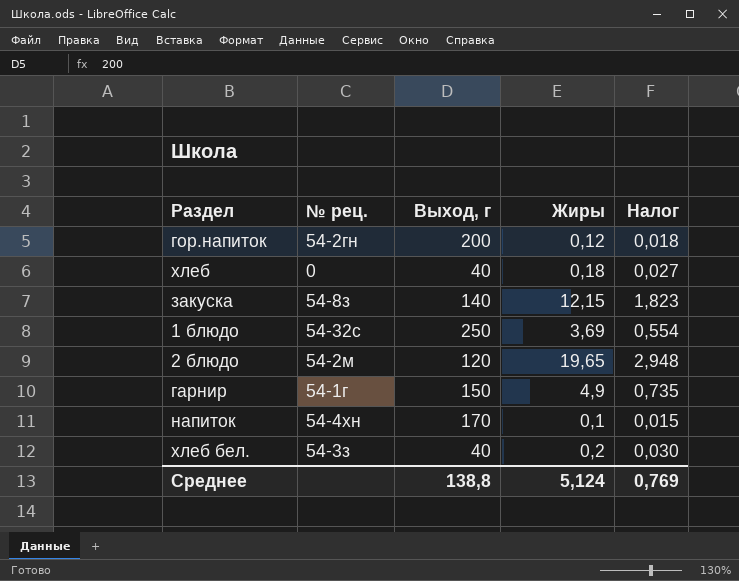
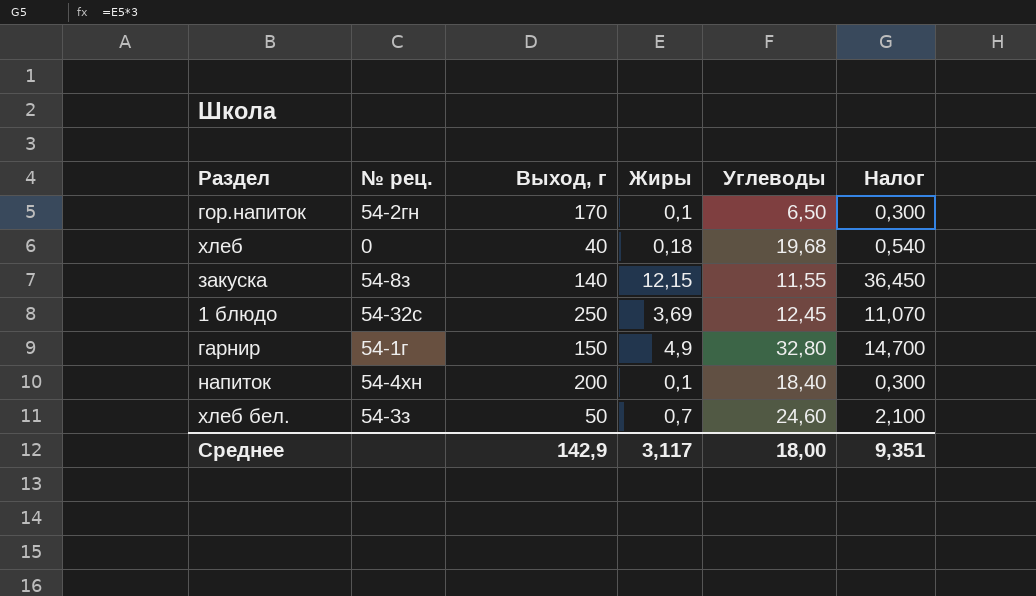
column Углеводы | position: none -> 5
column Налог | formula: [Жиры] * 0,15 -> [Жиры] * 3
row 2 блюдо: 54-2м | 120 | 19,65 | 2,948 -> none
гор.напиток | Выход, г: 200 -> 170
гор.напиток | Жиры: 0,12 -> 0,1
напиток | Выход, г: 170 -> 200
хлеб бел. | Выход, г: 40 -> 50
хлеб бел. | Жиры: 0,2 -> 0,7
Среднее | Выход, г: 138,8 -> 142,9
Среднее | Жиры: 5,124 -> 3,117
Среднее | Налог: 0,769 -> 9,351

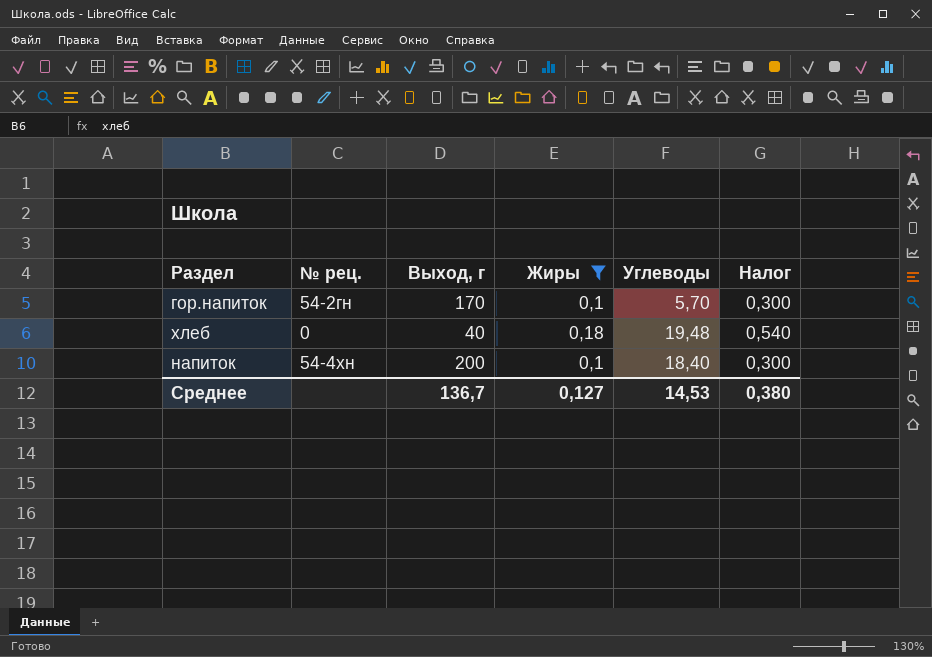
filter: none -> Жиры <= 0,18
гор.напиток | Углеводы: 6,50 -> 5,70
хлеб | Углеводы: 19,68 -> 19,48
Среднее | Выход, г: 142,9 -> 136,7
Среднее | Жиры: 3,117 -> 0,127
Среднее | Углеводы: 18,00 -> 14,53
Среднее | Налог: 9,351 -> 0,380

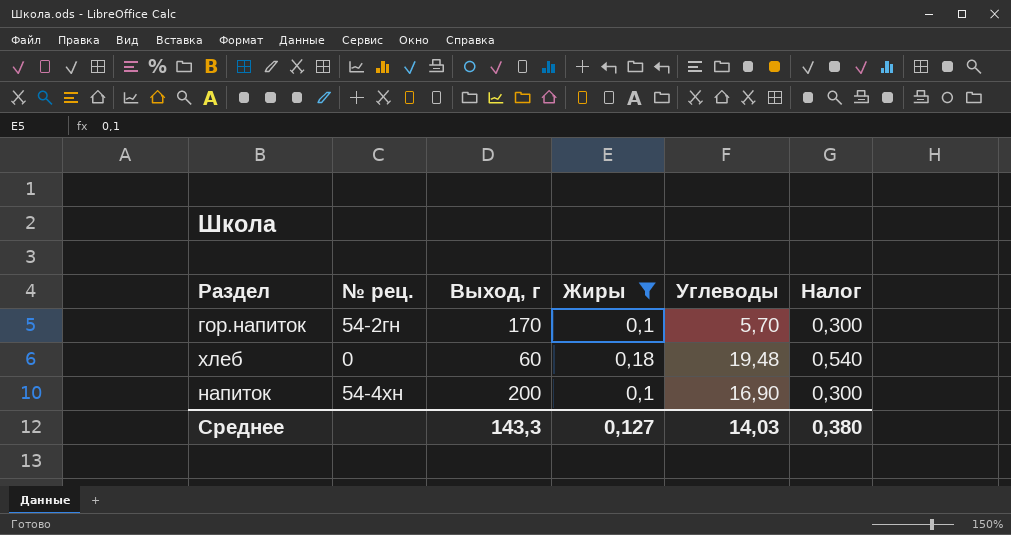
хлеб | Выход, г: 40 -> 60
напиток | Углеводы: 18,40 -> 16,90
Среднее | Выход, г: 136,7 -> 143,3
Среднее | Углеводы: 14,53 -> 14,03

